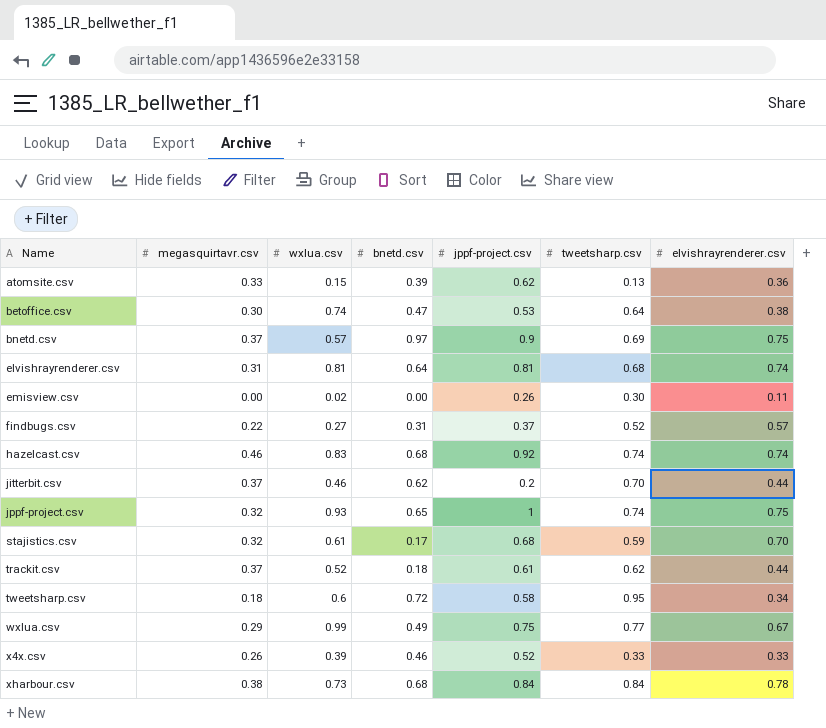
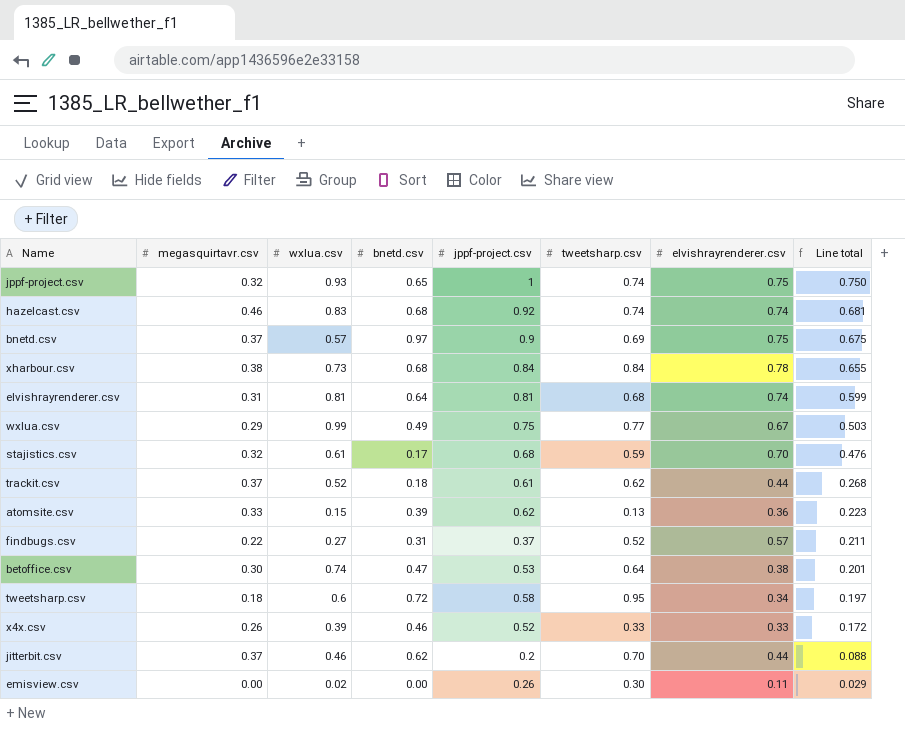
row order: Name ascending -> Line total descending
column Line total | formula: none -> [jppf-project.csv] * [elvishrayrenderer.csv]

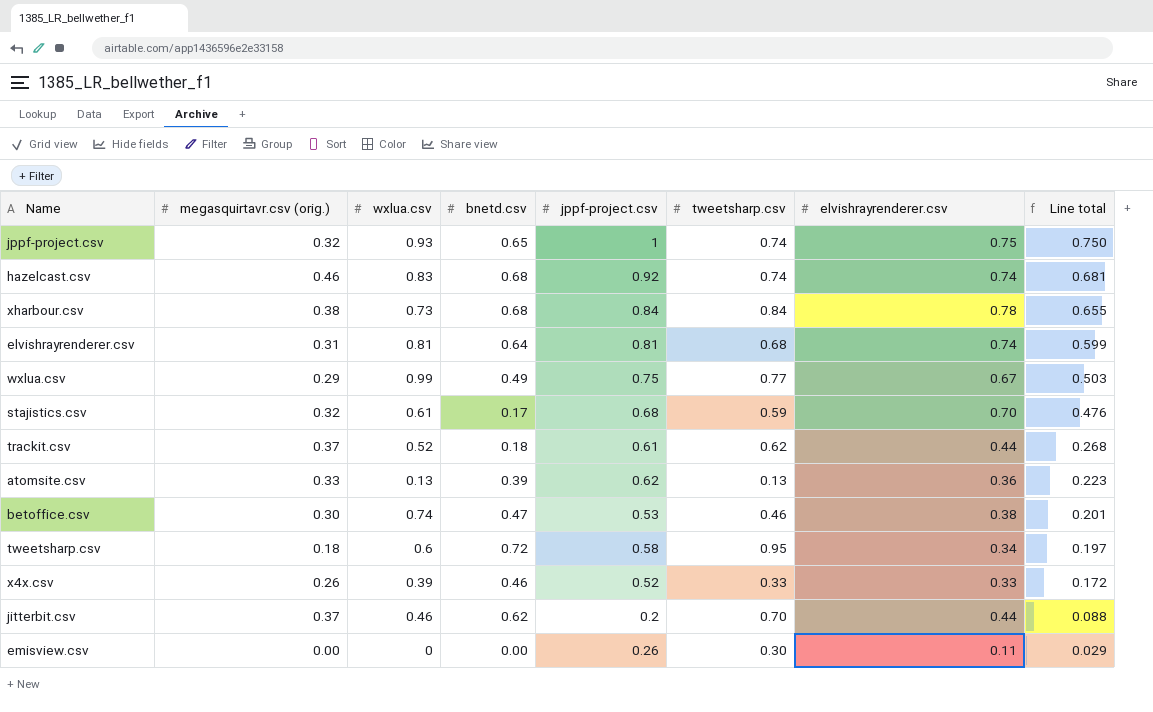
column name: megasquirtavr.csv -> megasquirtavr.csv (orig.)
row bnetd.csv: 0.37 | 0.57 | 0.97 | 0.9 | 0.69 | 0.75 | 0.675 -> none
row findbugs.csv: 0.22 | 0.27 | 0.31 | 0.37 | 0.52 | 0.57 | 0.211 -> none
atomsite.csv | wxlua.csv: 0.15 -> 0.13
betoffice.csv | tweetsharp.csv: 0.64 -> 0.46
emisview.csv | wxlua.csv: 0.02 -> 0

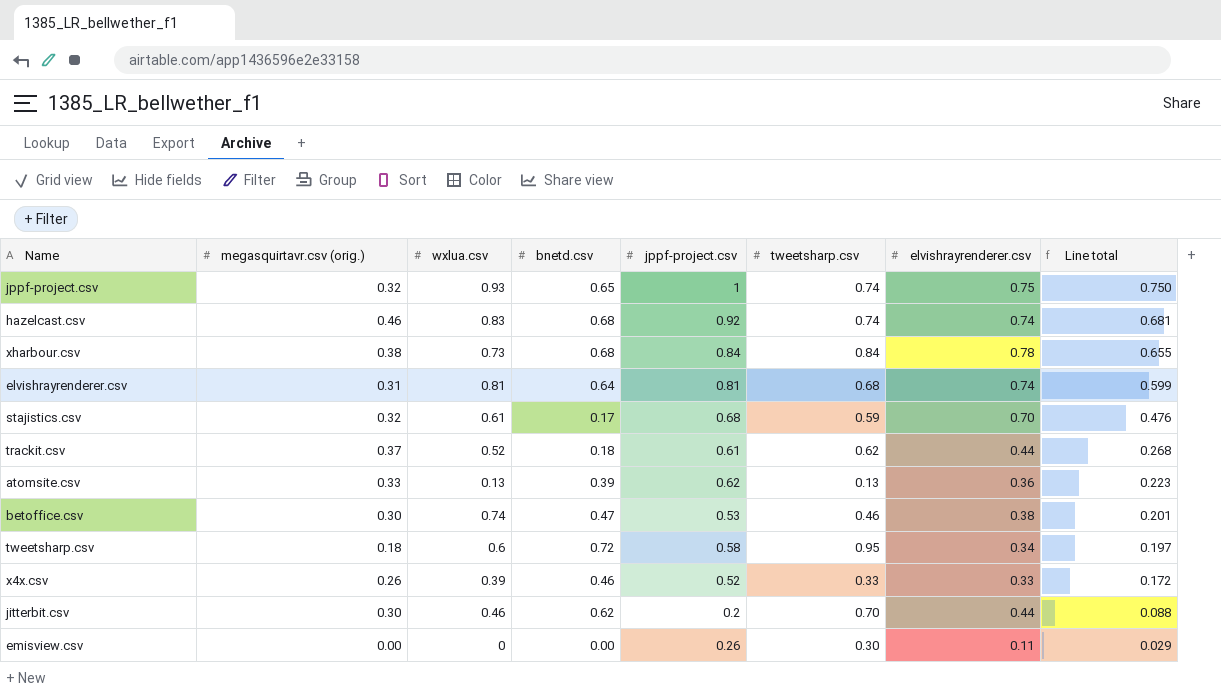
row wxlua.csv: 0.29 | 0.99 | 0.49 | 0.75 | 0.77 | 0.67 | 0.503 -> none
jitterbit.csv | megasquirtavr.csv (orig.): 0.37 -> 0.30

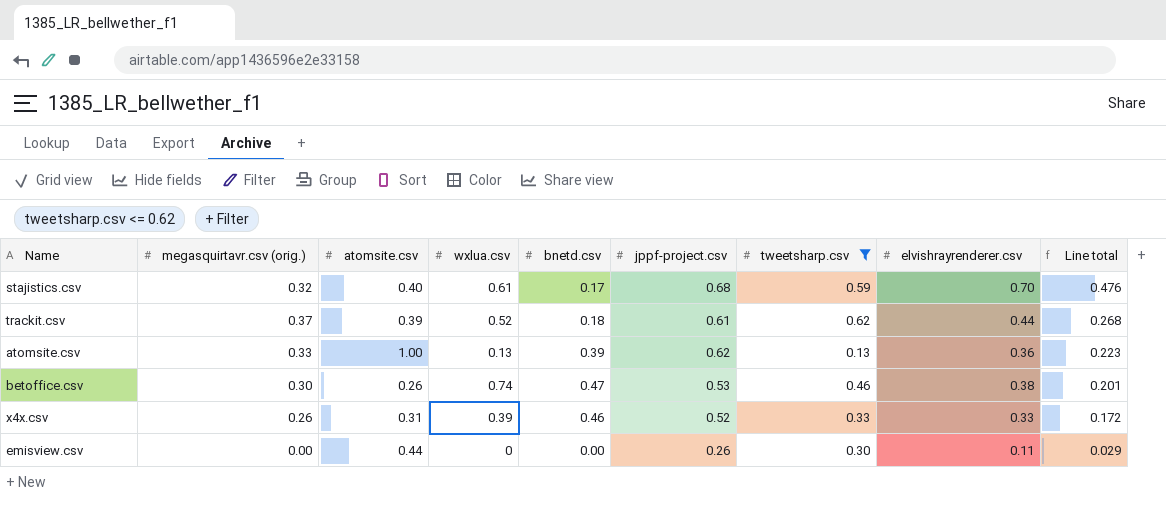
filter: none -> tweetsharp.csv <= 0.62
column atomsite.csv | position: none -> 3

